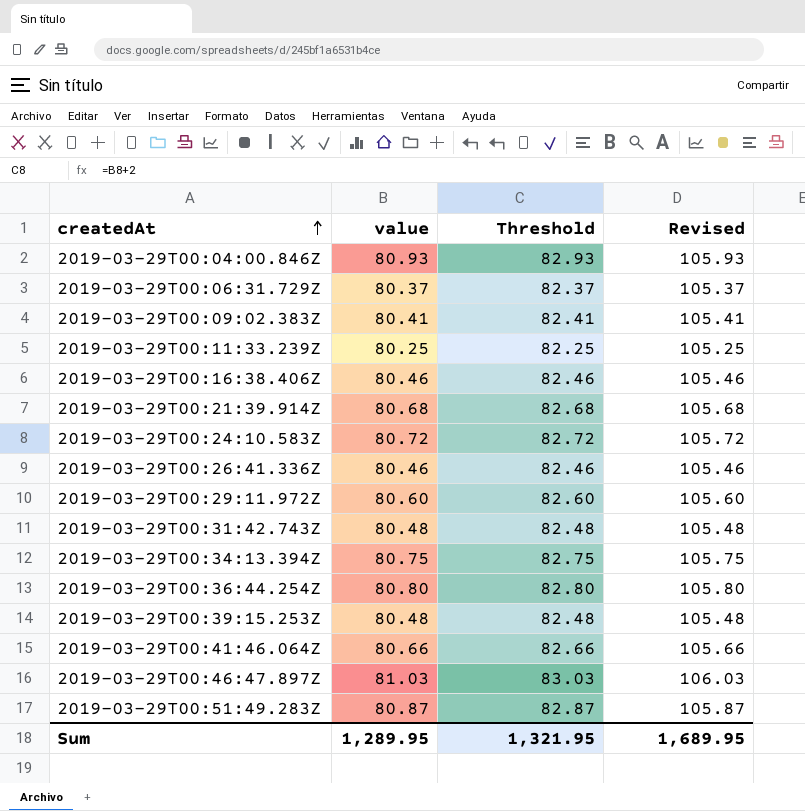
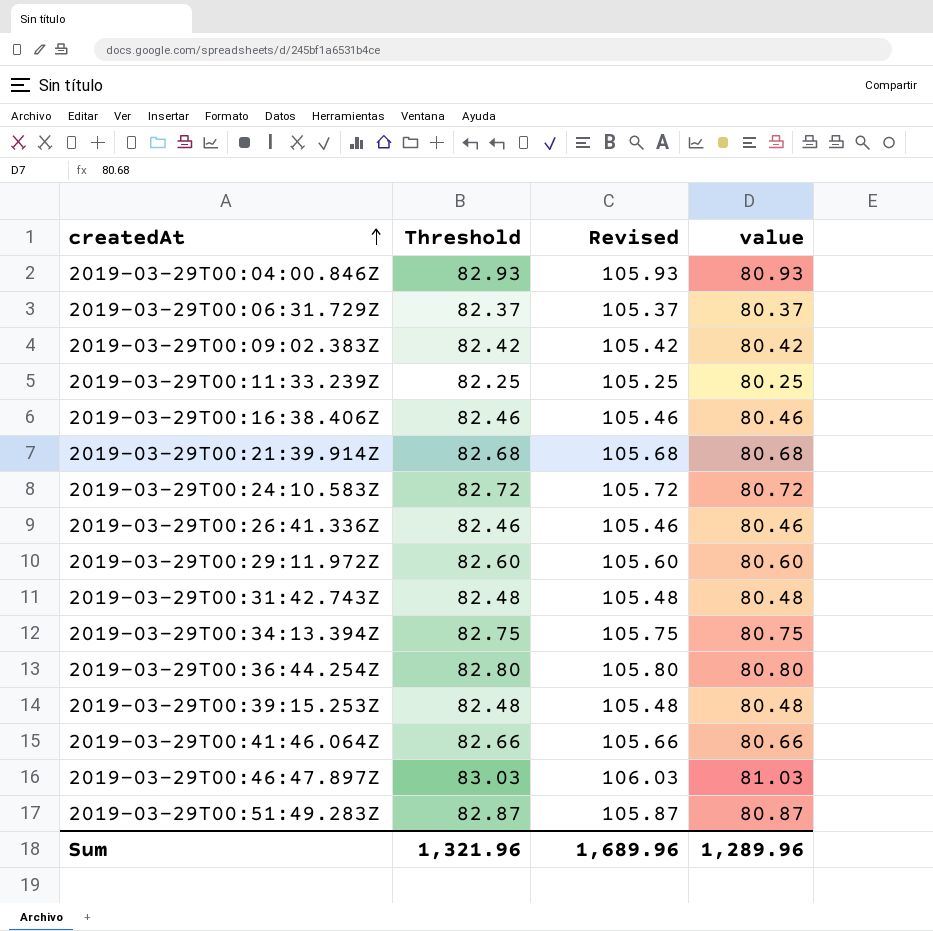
column value | position: 2 -> 4
2019-03-29T00:09:02.383Z | Threshold: 82.41 -> 82.42
2019-03-29T00:09:02.383Z | Revised: 105.41 -> 105.42
2019-03-29T00:09:02.383Z | value: 80.41 -> 80.42
Sum | Threshold: 1,321.95 -> 1,321.96
Sum | Revised: 1,689.95 -> 1,689.96
Sum | value: 1,289.95 -> 1,289.96

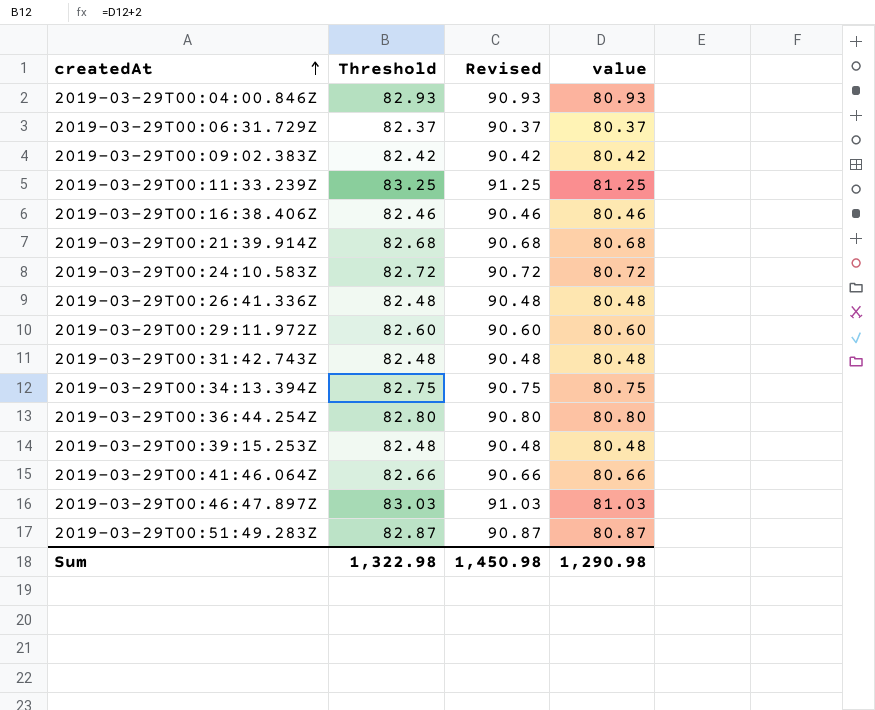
column Revised | formula: [value] + 25 -> [value] + 10
2019-03-29T00:11:33.239Z | Threshold: 82.25 -> 83.25
2019-03-29T00:11:33.239Z | value: 80.25 -> 81.25
2019-03-29T00:26:41.336Z | Threshold: 82.46 -> 82.48
2019-03-29T00:26:41.336Z | value: 80.46 -> 80.48
Sum | Threshold: 1,321.96 -> 1,322.98
Sum | Revised: 1,689.96 -> 1,450.98
Sum | value: 1,289.96 -> 1,290.98

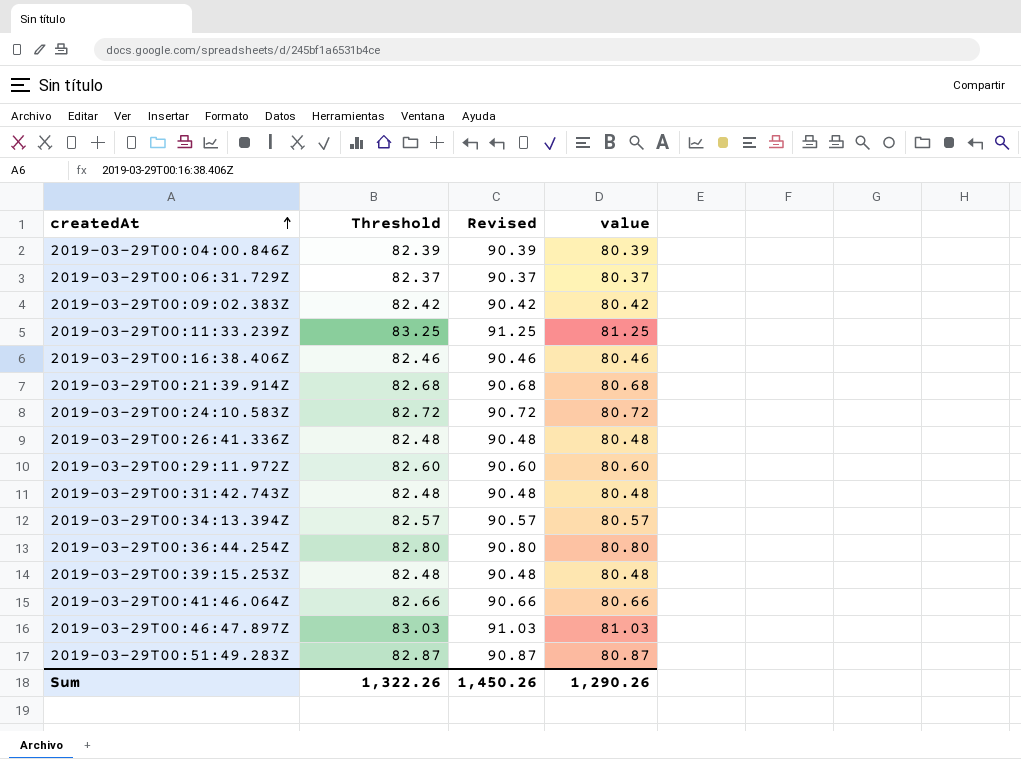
2019-03-29T00:04:00.846Z | Threshold: 82.93 -> 82.39
2019-03-29T00:04:00.846Z | Revised: 90.93 -> 90.39
2019-03-29T00:04:00.846Z | value: 80.93 -> 80.39
2019-03-29T00:34:13.394Z | Threshold: 82.75 -> 82.57
2019-03-29T00:34:13.394Z | Revised: 90.75 -> 90.57
2019-03-29T00:34:13.394Z | value: 80.75 -> 80.57
Sum | Threshold: 1,322.98 -> 1,322.26
Sum | Revised: 1,450.98 -> 1,450.26
Sum | value: 1,290.98 -> 1,290.26

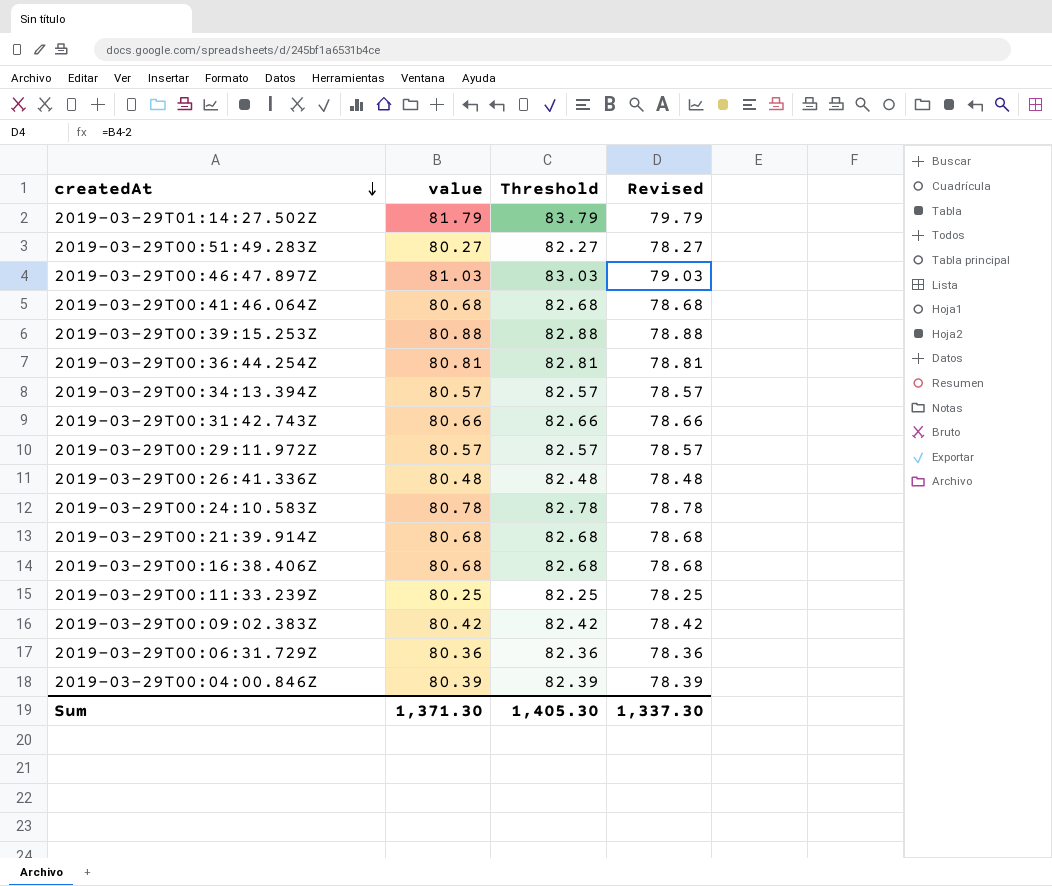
row order: createdAt ascending -> createdAt descending
column value | position: 4 -> 2
column Revised | formula: [value] + 10 -> [value] - 2
row 2019-03-29T01:14:27.502Z: none -> 81.79 | 83.79 | 79.79
2019-03-29T00:51:49.283Z | value: 80.87 -> 80.27
2019-03-29T00:51:49.283Z | Threshold: 82.87 -> 82.27
2019-03-29T00:41:46.064Z | value: 80.66 -> 80.68
2019-03-29T00:41:46.064Z | Threshold: 82.66 -> 82.68
2019-03-29T00:39:15.253Z | value: 80.48 -> 80.88
2019-03-29T00:39:15.253Z | Threshold: 82.48 -> 82.88
2019-03-29T00:36:44.254Z | value: 80.80 -> 80.81
2019-03-29T00:36:44.254Z | Threshold: 82.80 -> 82.81
2019-03-29T00:31:42.743Z | value: 80.48 -> 80.66
2019-03-29T00:31:42.743Z | Threshold: 82.48 -> 82.66
2019-03-29T00:29:11.972Z | value: 80.60 -> 80.57
2019-03-29T00:29:11.972Z | Threshold: 82.60 -> 82.57
2019-03-29T00:24:10.583Z | value: 80.72 -> 80.78
2019-03-29T00:24:10.583Z | Threshold: 82.72 -> 82.78
2019-03-29T00:16:38.406Z | value: 80.46 -> 80.68
2019-03-29T00:16:38.406Z | Threshold: 82.46 -> 82.68
2019-03-29T00:11:33.239Z | value: 81.25 -> 80.25
2019-03-29T00:11:33.239Z | Threshold: 83.25 -> 82.25
2019-03-29T00:06:31.729Z | value: 80.37 -> 80.36
2019-03-29T00:06:31.729Z | Threshold: 82.37 -> 82.36
Sum | value: 1,290.26 -> 1,371.30
Sum | Threshold: 1,322.26 -> 1,405.30
Sum | Revised: 1,450.26 -> 1,337.30

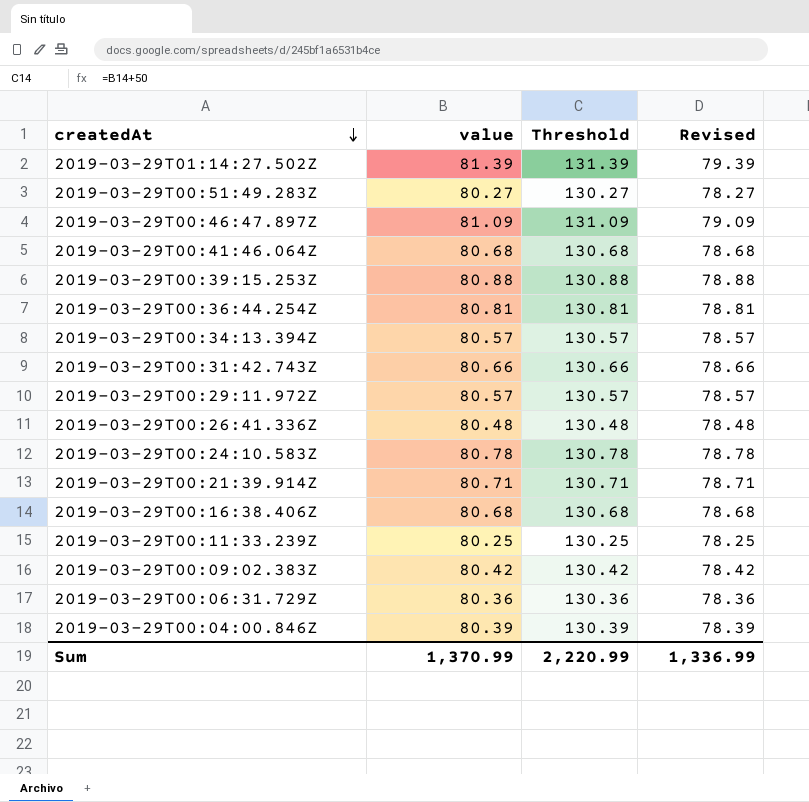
column Threshold | formula: [value] + 2 -> [value] + 50
2019-03-29T01:14:27.502Z | value: 81.79 -> 81.39
2019-03-29T01:14:27.502Z | Revised: 79.79 -> 79.39
2019-03-29T00:46:47.897Z | value: 81.03 -> 81.09
2019-03-29T00:46:47.897Z | Revised: 79.03 -> 79.09
2019-03-29T00:21:39.914Z | value: 80.68 -> 80.71
2019-03-29T00:21:39.914Z | Revised: 78.68 -> 78.71
Sum | value: 1,371.30 -> 1,370.99
Sum | Threshold: 1,405.30 -> 2,220.99
Sum | Revised: 1,337.30 -> 1,336.99

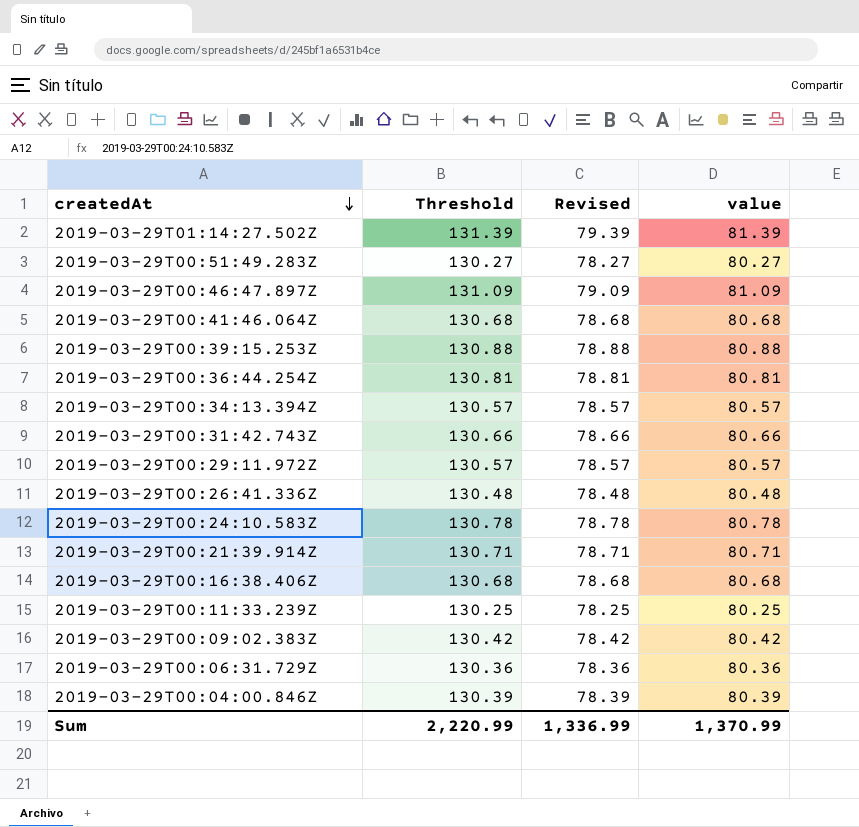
column value | position: 2 -> 4

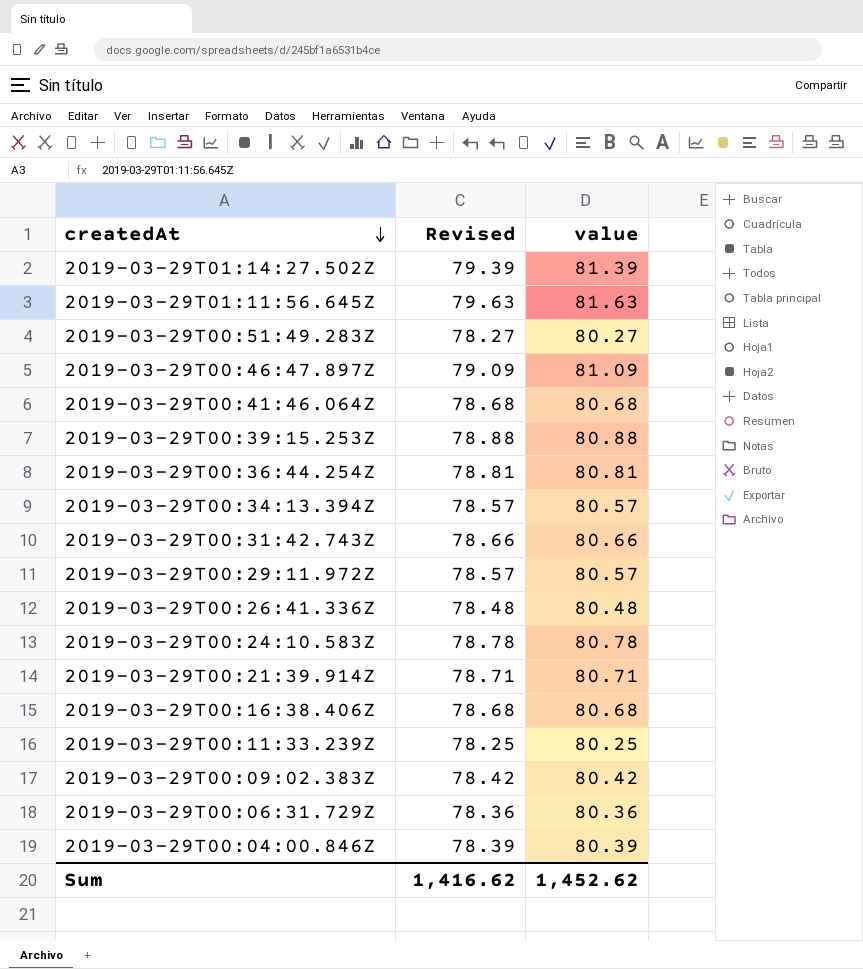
column Threshold | formula: [value] + 50 -> none
row 2019-03-29T01:11:56.645Z: none -> 79.63 | 81.63
Sum | Revised: 1,336.99 -> 1,416.62
Sum | value: 1,370.99 -> 1,452.62

